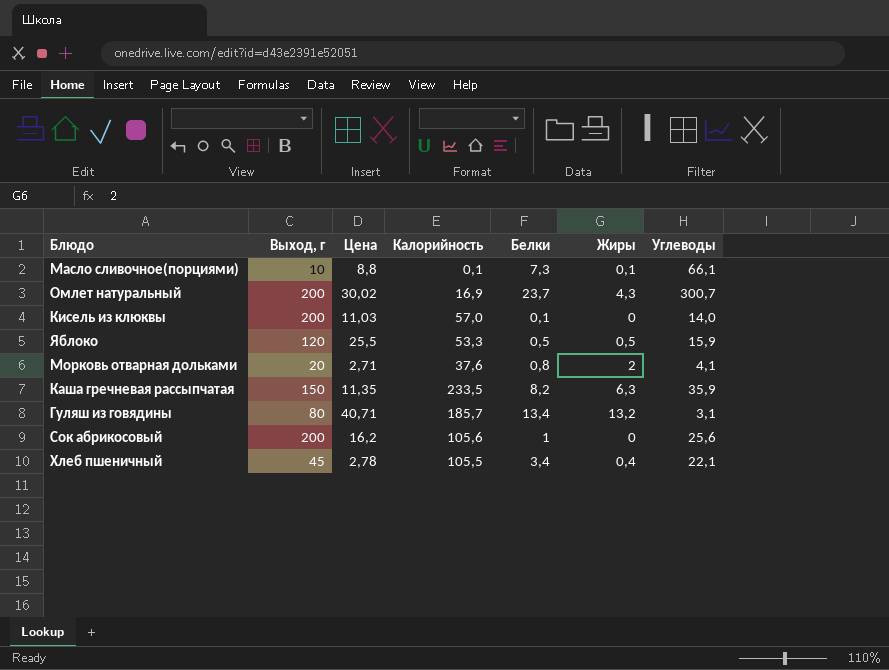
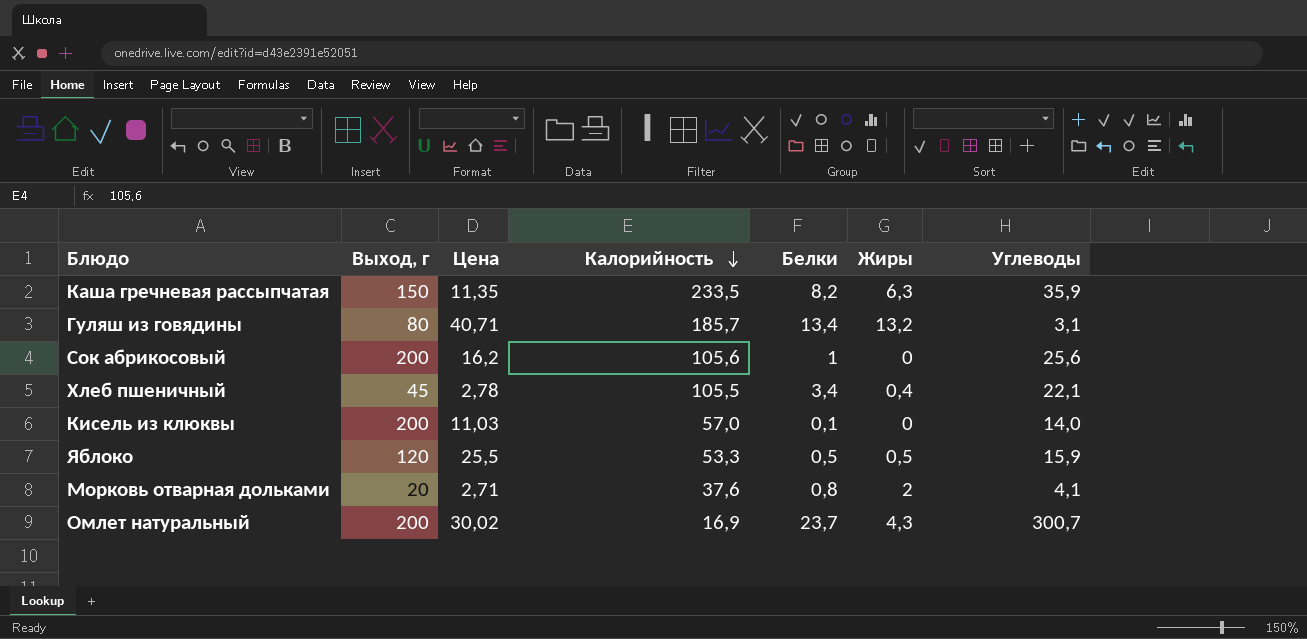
row order: none -> Калорийность descending
row Масло сливочное(порциями): 10 | 8,8 | 0,1 | 7,3 | 0,1 | 66,1 -> none

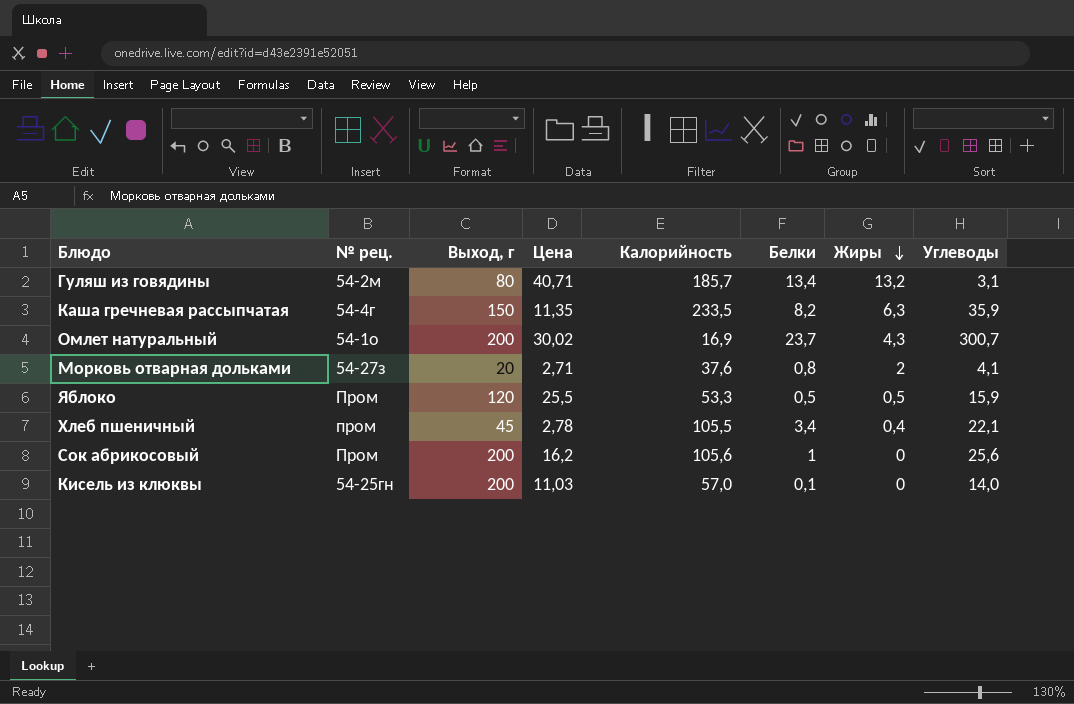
row order: Калорийность descending -> Жиры descending
column № рец. | position: none -> 2

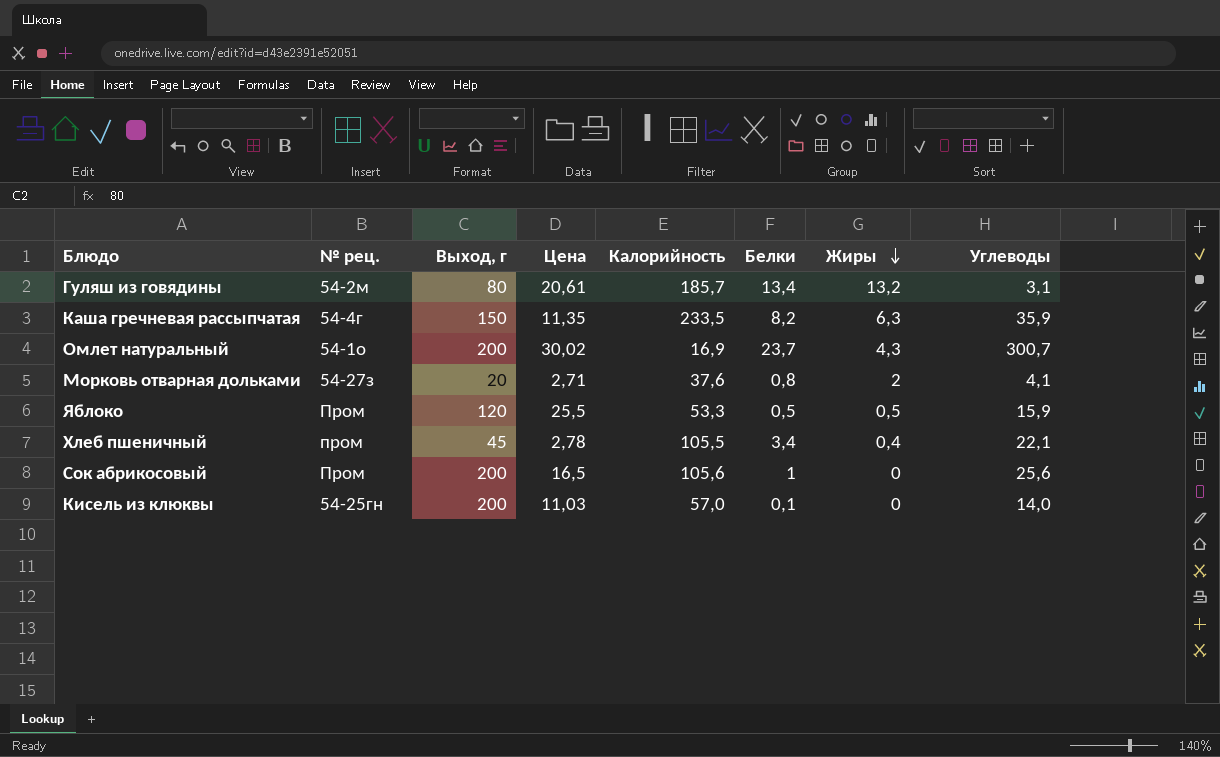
Гуляш из говядины | Цена: 40,71 -> 20,61
Сок абрикосовый | Цена: 16,2 -> 16,5

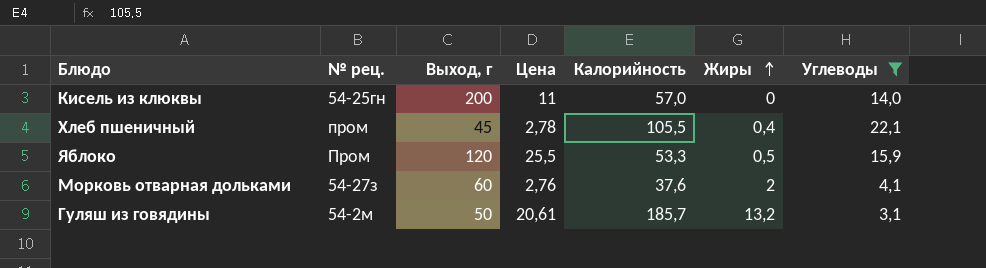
filter: none -> Углеводы <= 22,1
row order: Жиры descending -> Жиры ascending
column Белки | position: 6 -> none
Кисель из клюквы | Цена: 11,03 -> 11
Морковь отварная дольками | Выход, г: 20 -> 60
Морковь отварная дольками | Цена: 2,71 -> 2,76
Гуляш из говядины | Выход, г: 80 -> 50

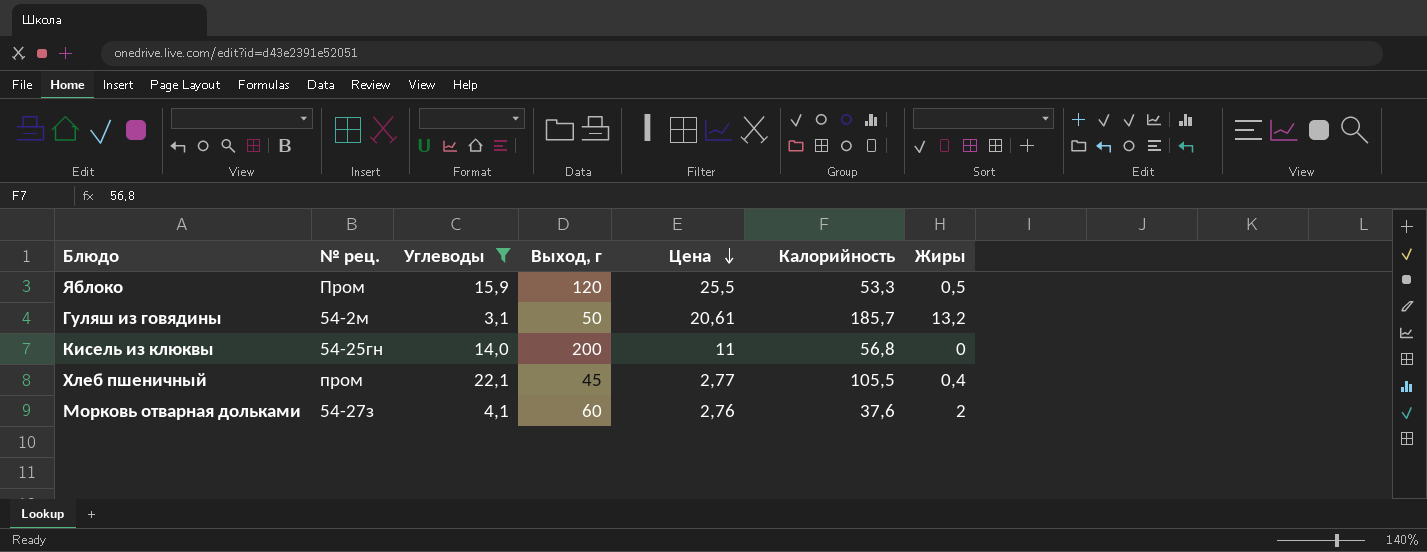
row order: Жиры ascending -> Цена descending
column Углеводы | position: 7 -> 3
Кисель из клюквы | Калорийность: 57,0 -> 56,8
Хлеб пшеничный | Цена: 2,78 -> 2,77

